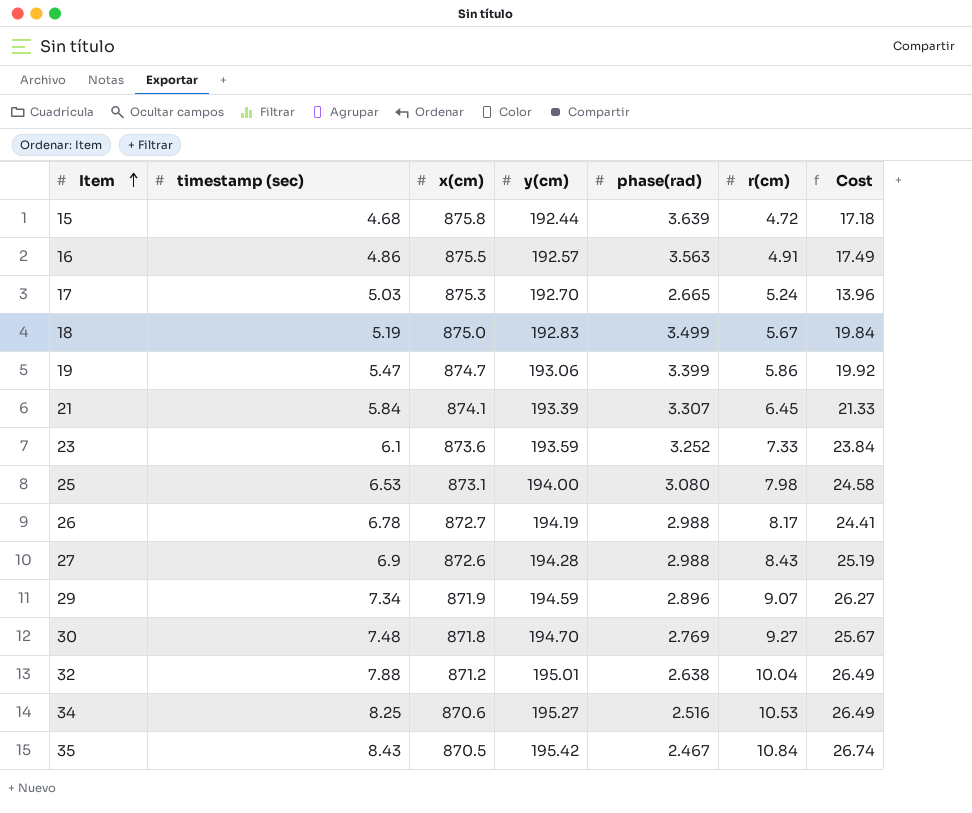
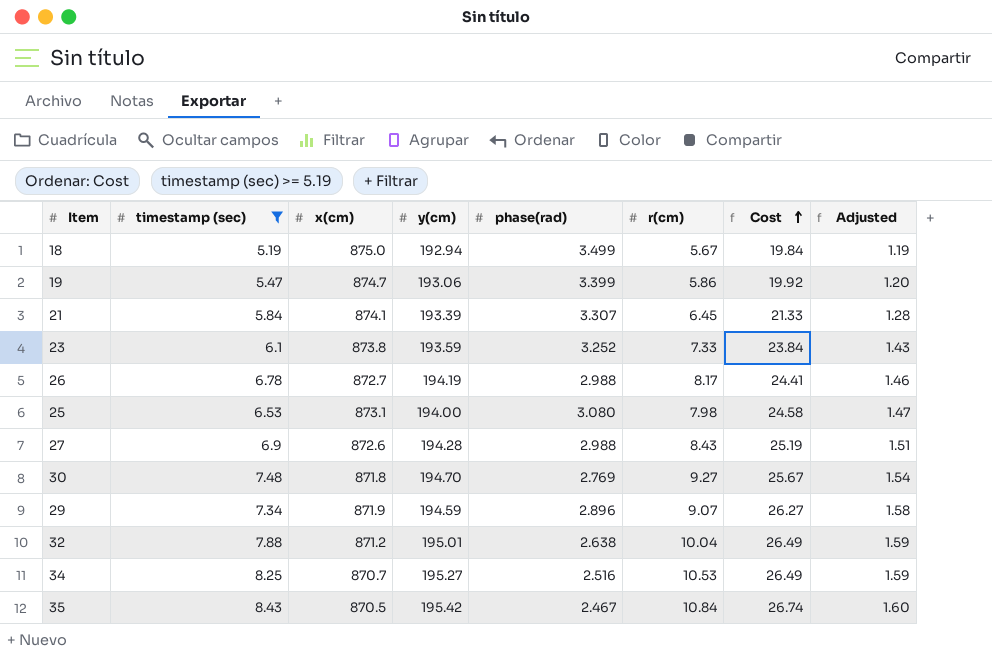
filter: none -> timestamp (sec) >= 5.19
row order: Item ascending -> Cost ascending
column Adjusted | formula: none -> [Cost] * 0.06
18 | y(cm): 192.83 -> 192.94
23 | x(cm): 873.6 -> 873.8
34 | x(cm): 870.6 -> 870.7

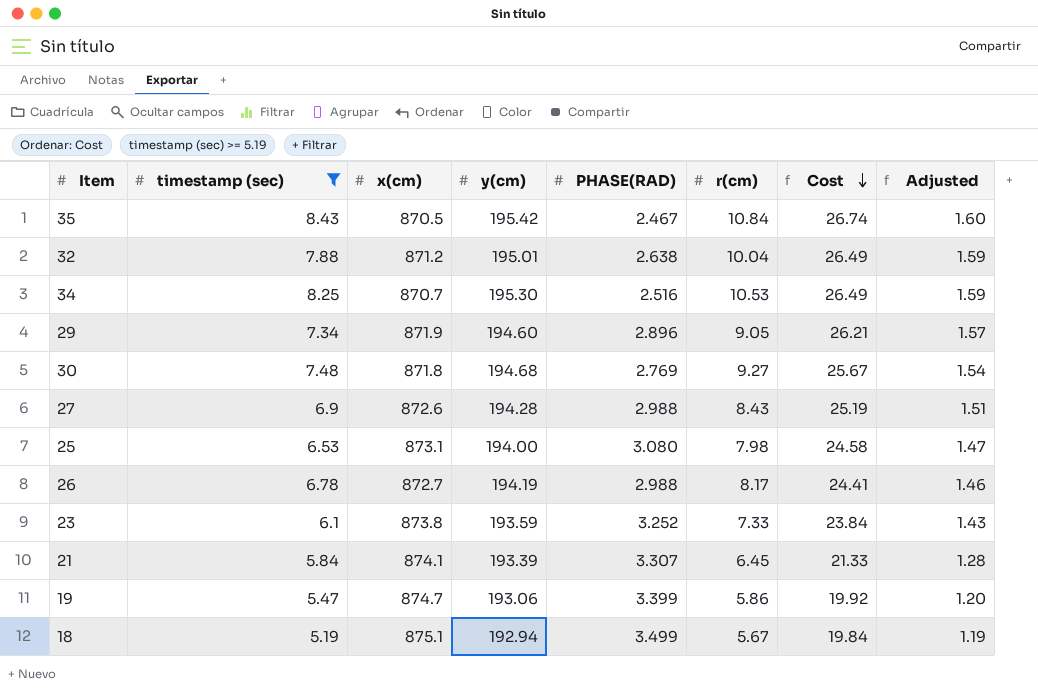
row order: Cost ascending -> Cost descending
column name: phase(rad) -> PHASE(RAD)
34 | y(cm): 195.27 -> 195.30
29 | y(cm): 194.59 -> 194.60
29 | r(cm): 9.07 -> 9.05
29 | Cost: 26.27 -> 26.21
29 | Adjusted: 1.58 -> 1.57
30 | y(cm): 194.70 -> 194.68
18 | x(cm): 875.0 -> 875.1

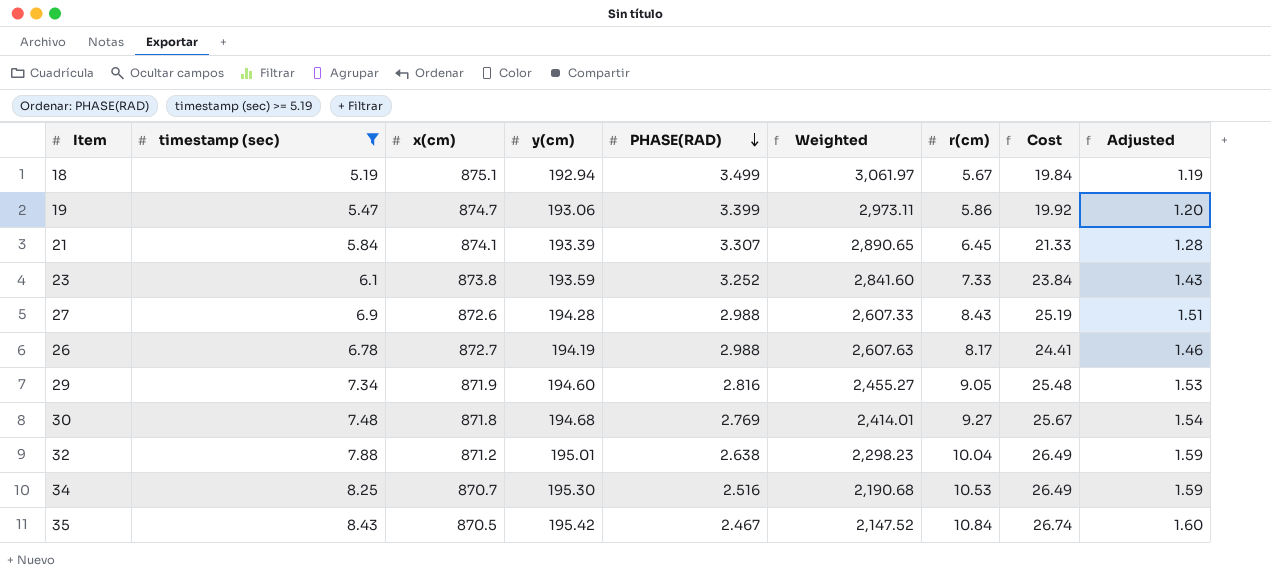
row order: Cost descending -> PHASE(RAD) descending
column Weighted | formula: none -> [x(cm)] * [PHASE(RAD)]
row 25: 6.53 | 873.1 | 194.00 | 3.080 | 7.98 | 24.58 | 1.47 -> none
29 | PHASE(RAD): 2.896 -> 2.816
29 | Cost: 26.21 -> 25.48
29 | Adjusted: 1.57 -> 1.53

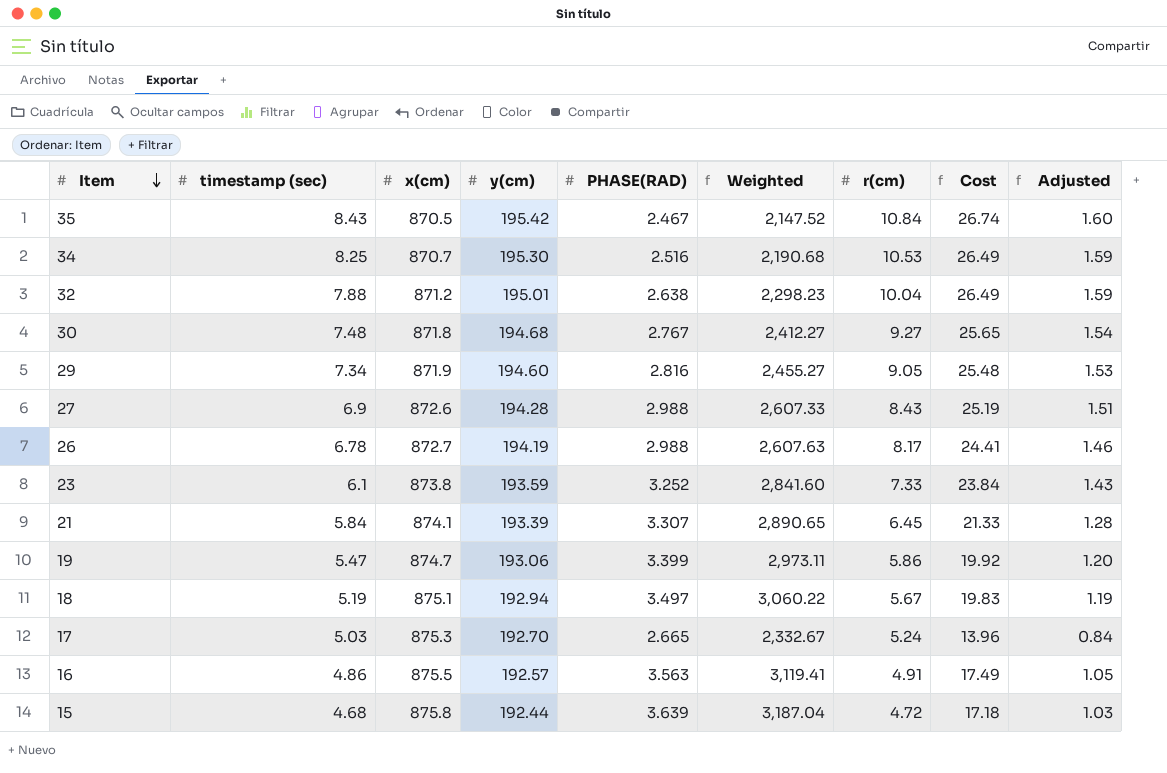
filter: timestamp (sec) >= 5.19 -> none
row order: PHASE(RAD) descending -> Item descending
30 | PHASE(RAD): 2.769 -> 2.767
30 | Weighted: 2,414.01 -> 2,412.27
30 | Cost: 25.67 -> 25.65
18 | PHASE(RAD): 3.499 -> 3.497
18 | Weighted: 3,061.97 -> 3,060.22
18 | Cost: 19.84 -> 19.83

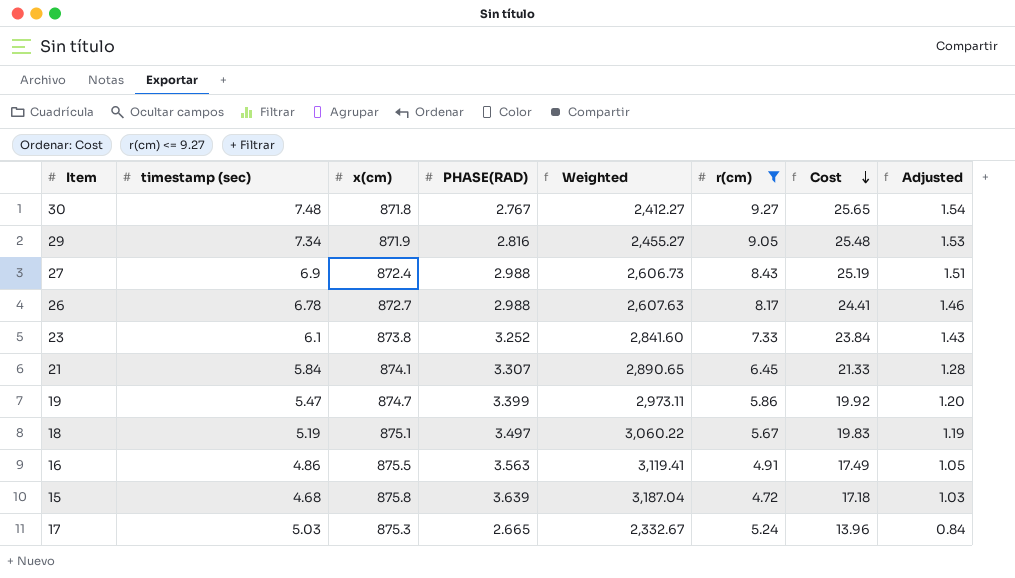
filter: none -> r(cm) <= 9.27
row order: Item descending -> Cost descending
column y(cm) | position: 4 -> none
27 | x(cm): 872.6 -> 872.4
27 | Weighted: 2,607.33 -> 2,606.73

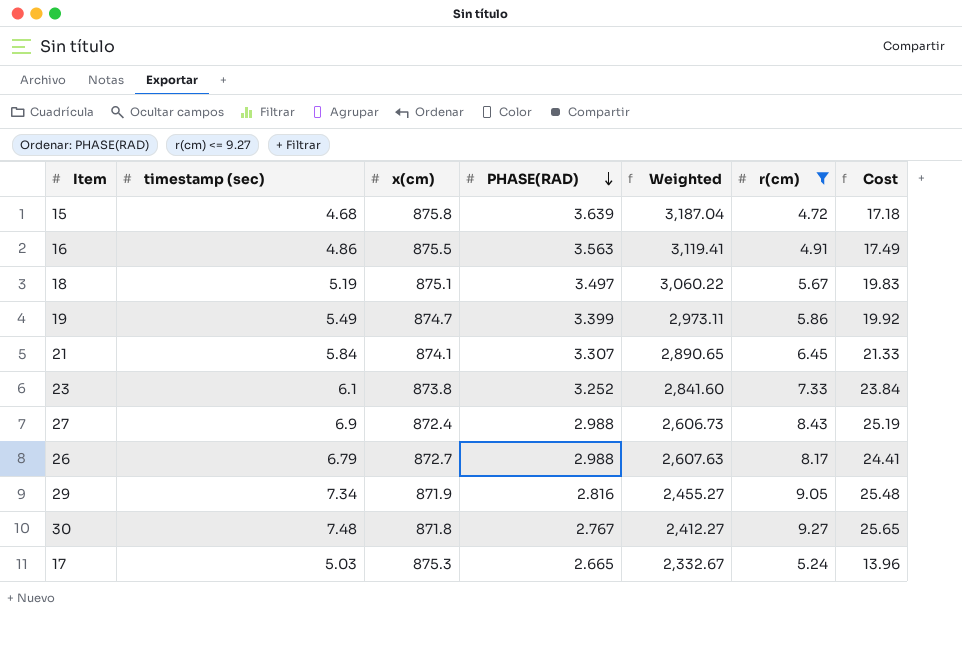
row order: Cost descending -> PHASE(RAD) descending
column Adjusted | formula: [Cost] * 0.06 -> none
19 | timestamp (sec): 5.47 -> 5.49
26 | timestamp (sec): 6.78 -> 6.79

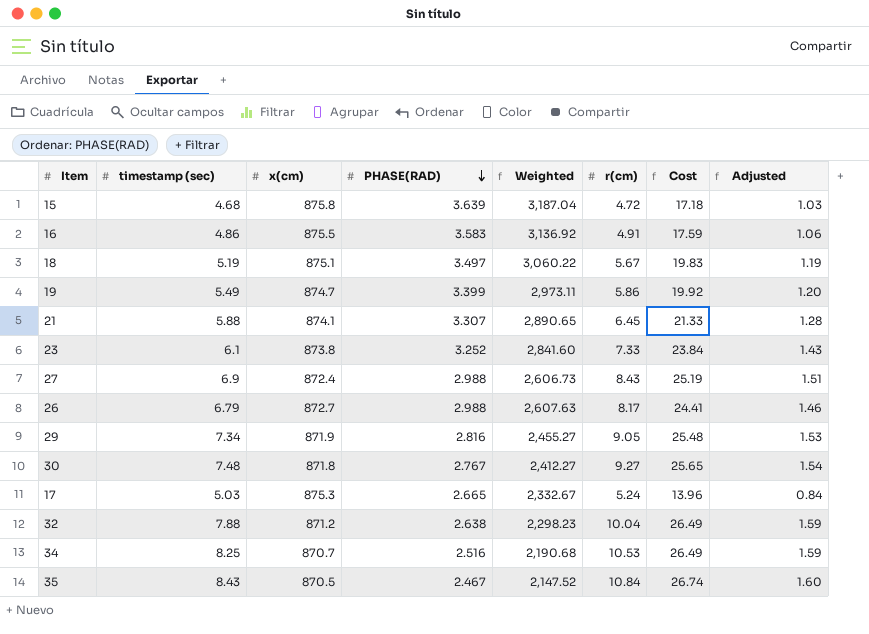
filter: r(cm) <= 9.27 -> none
column Adjusted | formula: none -> [Cost] * 0.06
16 | PHASE(RAD): 3.563 -> 3.583
16 | Weighted: 3,119.41 -> 3,136.92
16 | Cost: 17.49 -> 17.59
21 | timestamp (sec): 5.84 -> 5.88

